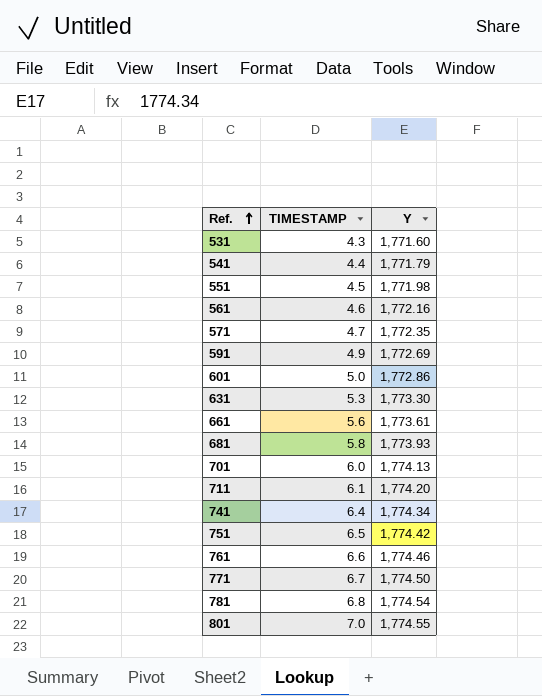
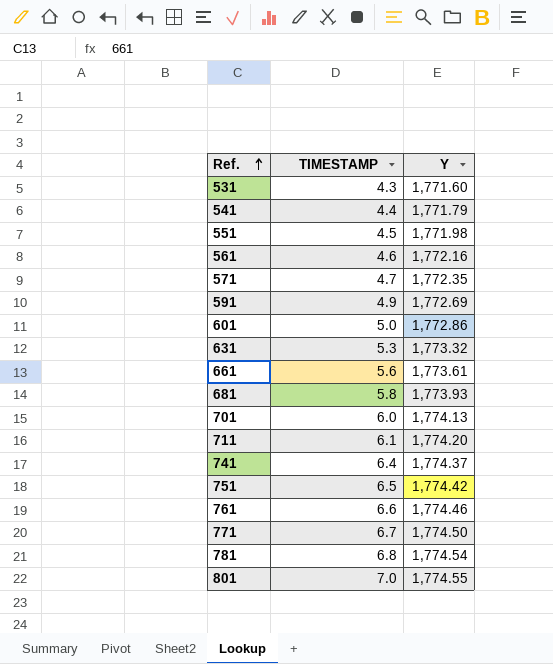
631 | Y: 1,773.30 -> 1,773.32
741 | Y: 1,774.34 -> 1,774.37

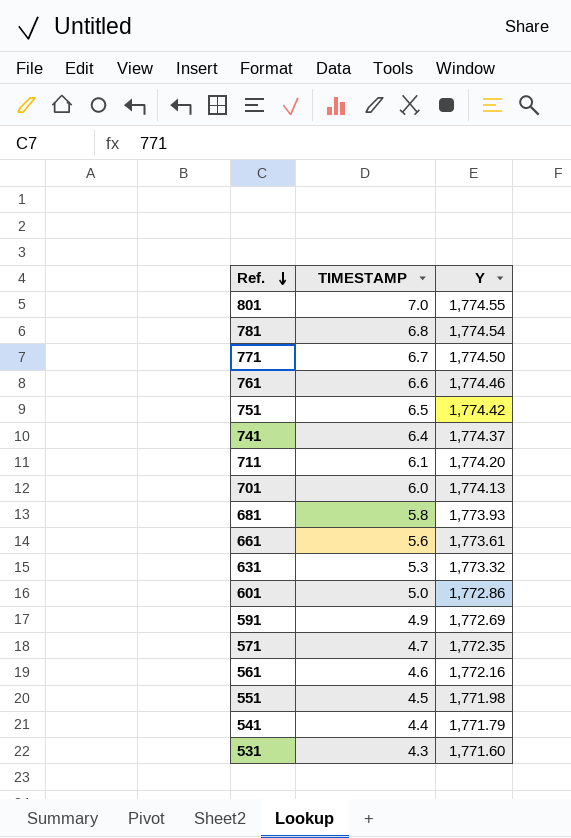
row order: Ref. ascending -> Ref. descending

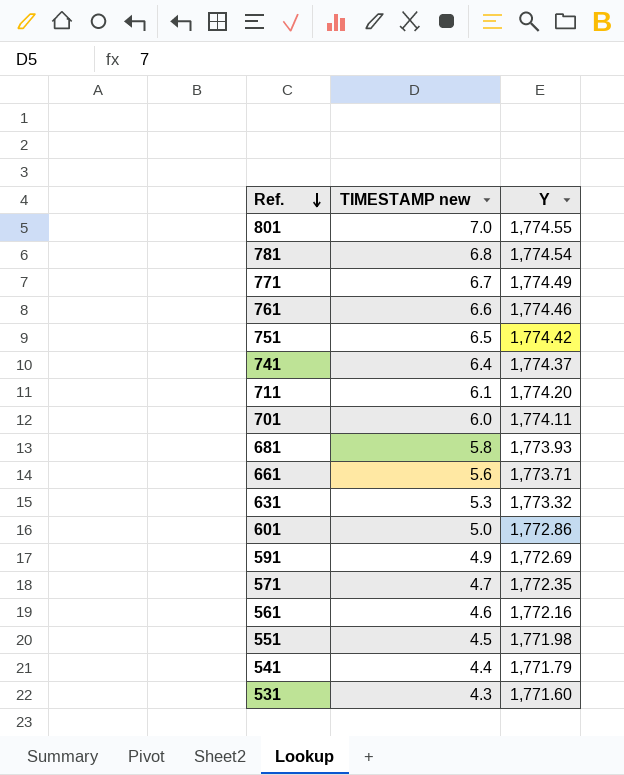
column name: TIMESTAMP -> TIMESTAMP new
771 | Y: 1,774.50 -> 1,774.49
701 | Y: 1,774.13 -> 1,774.11
661 | Y: 1,773.61 -> 1,773.71

